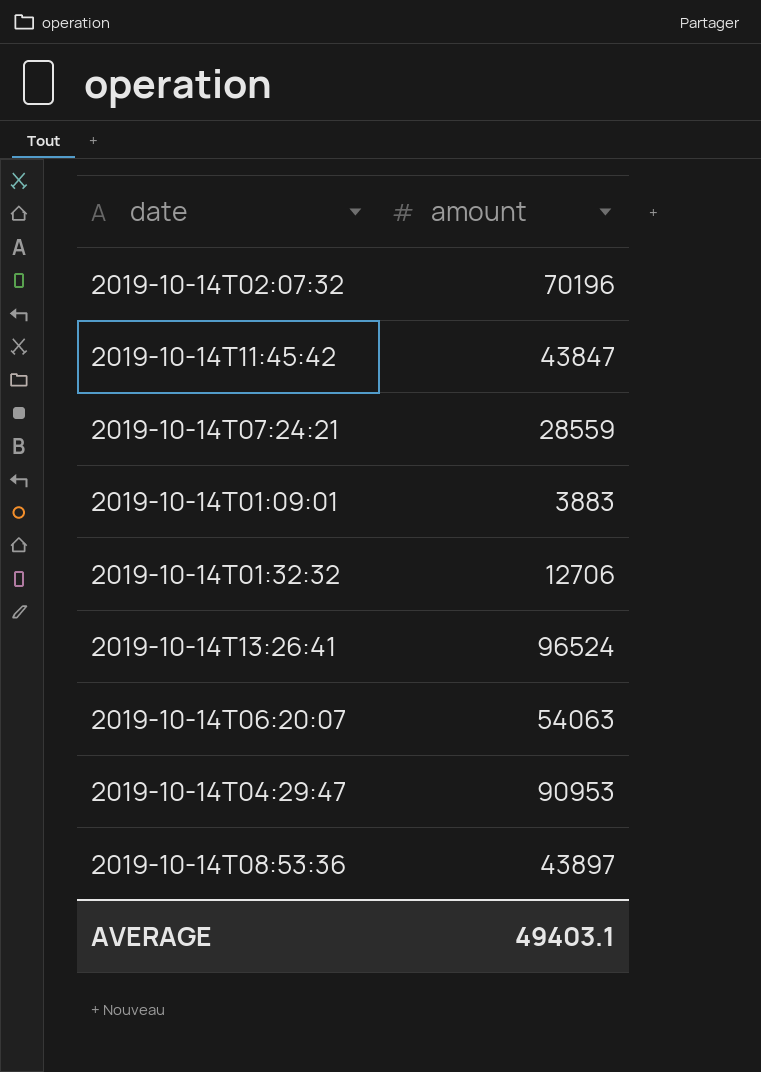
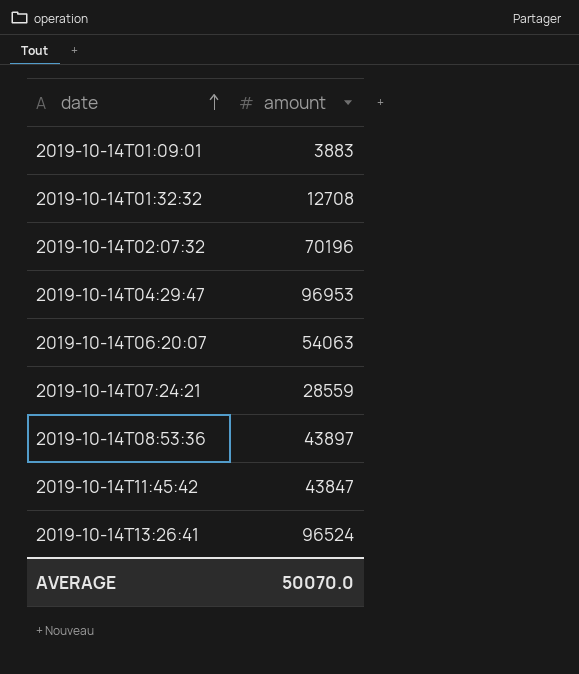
row order: none -> date ascending
2019-10-14T01:32:32 | amount: 12706 -> 12708
2019-10-14T04:29:47 | amount: 90953 -> 96953
AVERAGE | amount: 49403.1 -> 50070.0

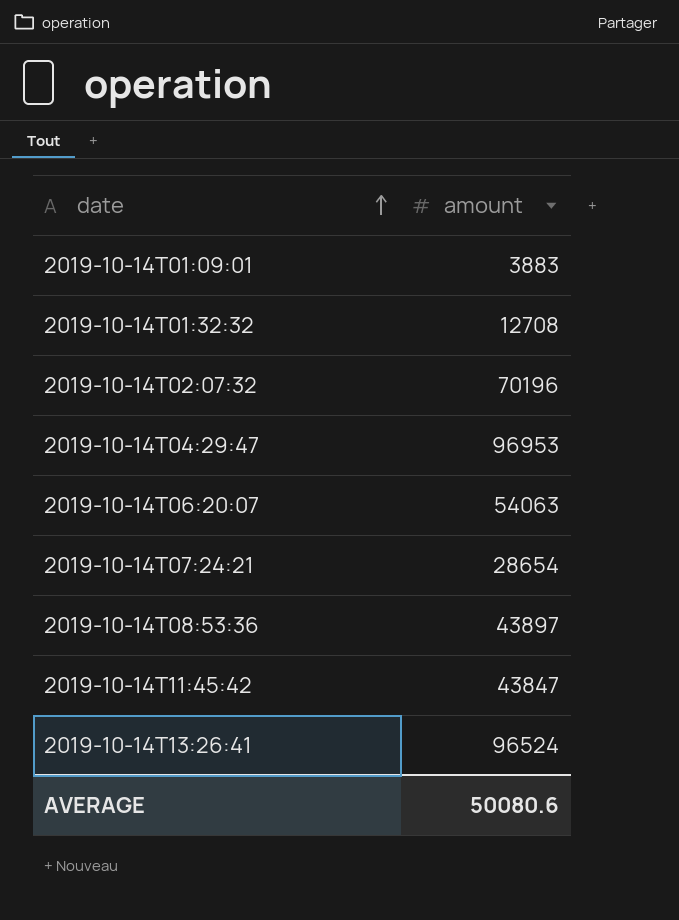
2019-10-14T07:24:21 | amount: 28559 -> 28654
AVERAGE | amount: 50070.0 -> 50080.6

